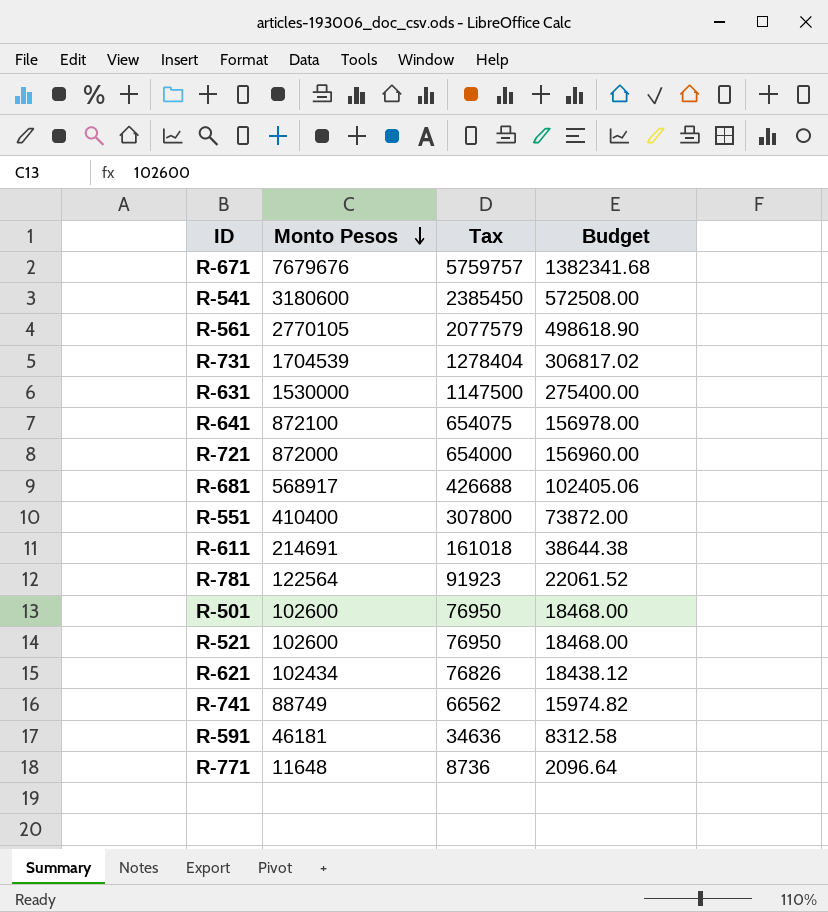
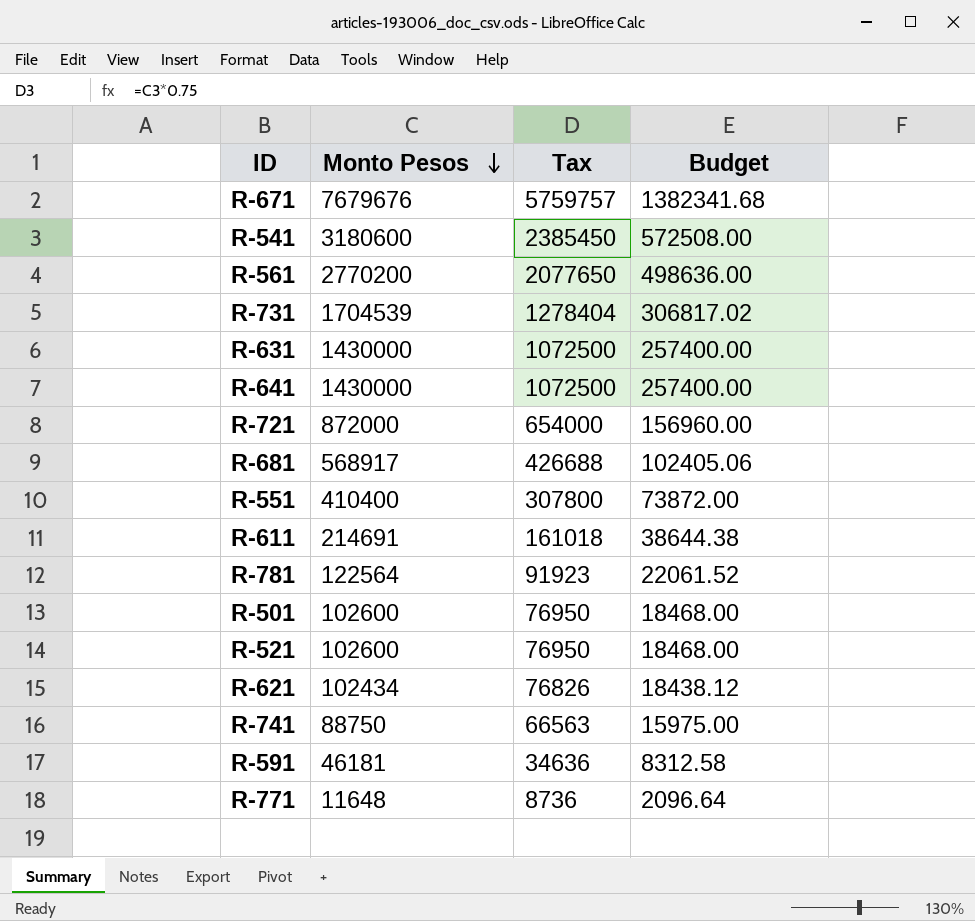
R-561 | Monto Pesos: 2770105 -> 2770200
R-561 | Tax: 2077579 -> 2077650
R-561 | Budget: 498618.90 -> 498636.00
R-631 | Monto Pesos: 1530000 -> 1430000
R-631 | Tax: 1147500 -> 1072500
R-631 | Budget: 275400.00 -> 257400.00
R-641 | Monto Pesos: 872100 -> 1430000
R-641 | Tax: 654075 -> 1072500
R-641 | Budget: 156978.00 -> 257400.00
R-741 | Monto Pesos: 88749 -> 88750
R-741 | Tax: 66562 -> 66563
R-741 | Budget: 15974.82 -> 15975.00

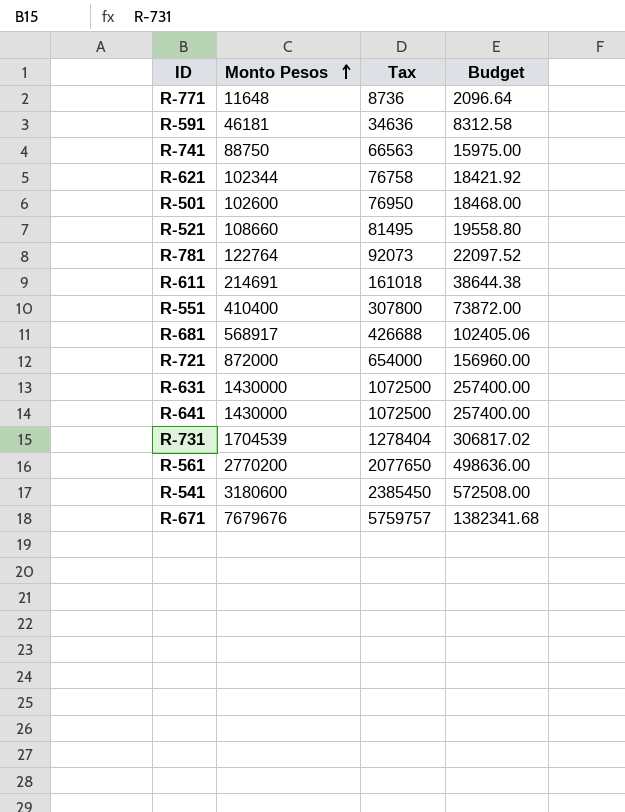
row order: Monto Pesos descending -> Monto Pesos ascending
R-621 | Monto Pesos: 102434 -> 102344
R-621 | Tax: 76826 -> 76758
R-621 | Budget: 18438.12 -> 18421.92
R-521 | Monto Pesos: 102600 -> 108660
R-521 | Tax: 76950 -> 81495
R-521 | Budget: 18468.00 -> 19558.80
R-781 | Monto Pesos: 122564 -> 122764
R-781 | Tax: 91923 -> 92073
R-781 | Budget: 22061.52 -> 22097.52

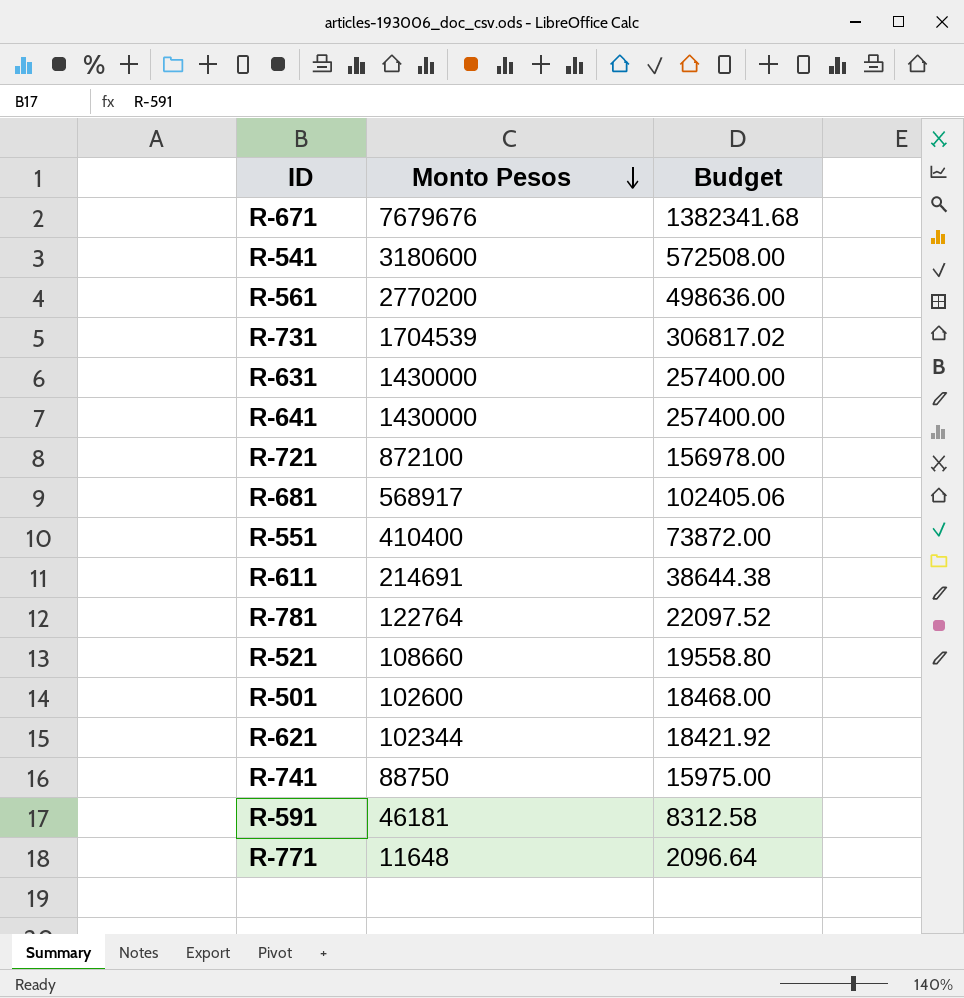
row order: Monto Pesos ascending -> Monto Pesos descending
column Tax | formula: [Monto Pesos] * 0.75 -> none
R-721 | Monto Pesos: 872000 -> 872100
R-721 | Budget: 156960.00 -> 156978.00

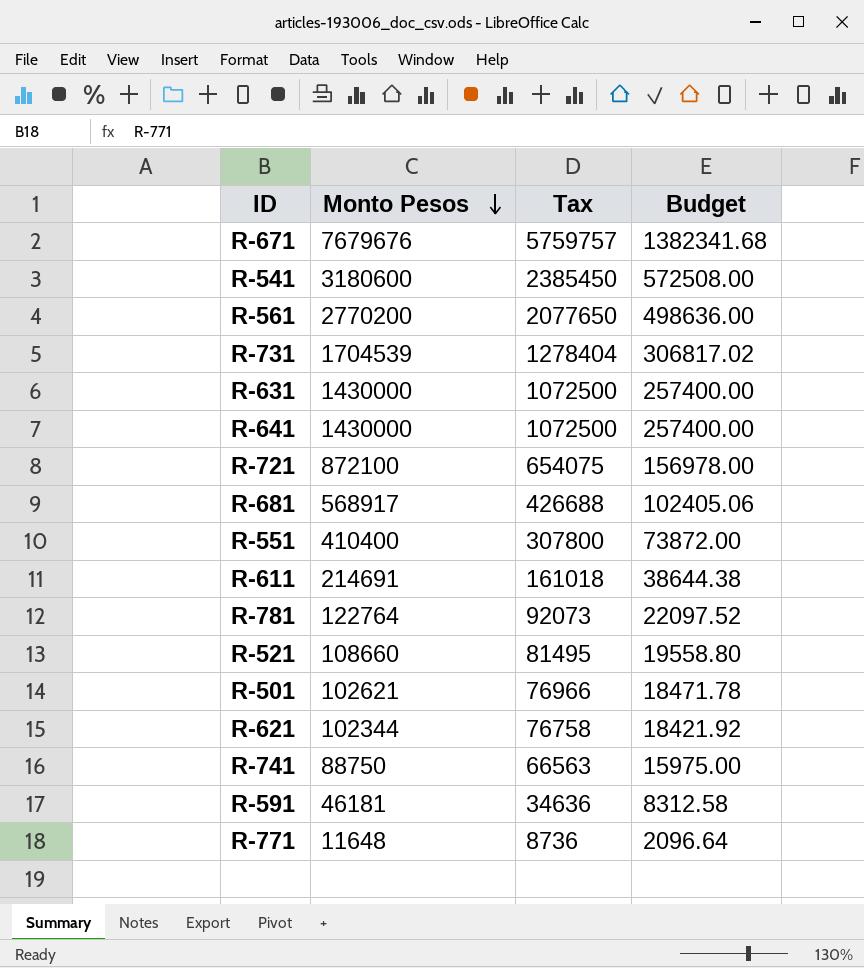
column Tax | formula: none -> [Monto Pesos] * 0.75
R-501 | Monto Pesos: 102600 -> 102621
R-501 | Budget: 18468.00 -> 18471.78

